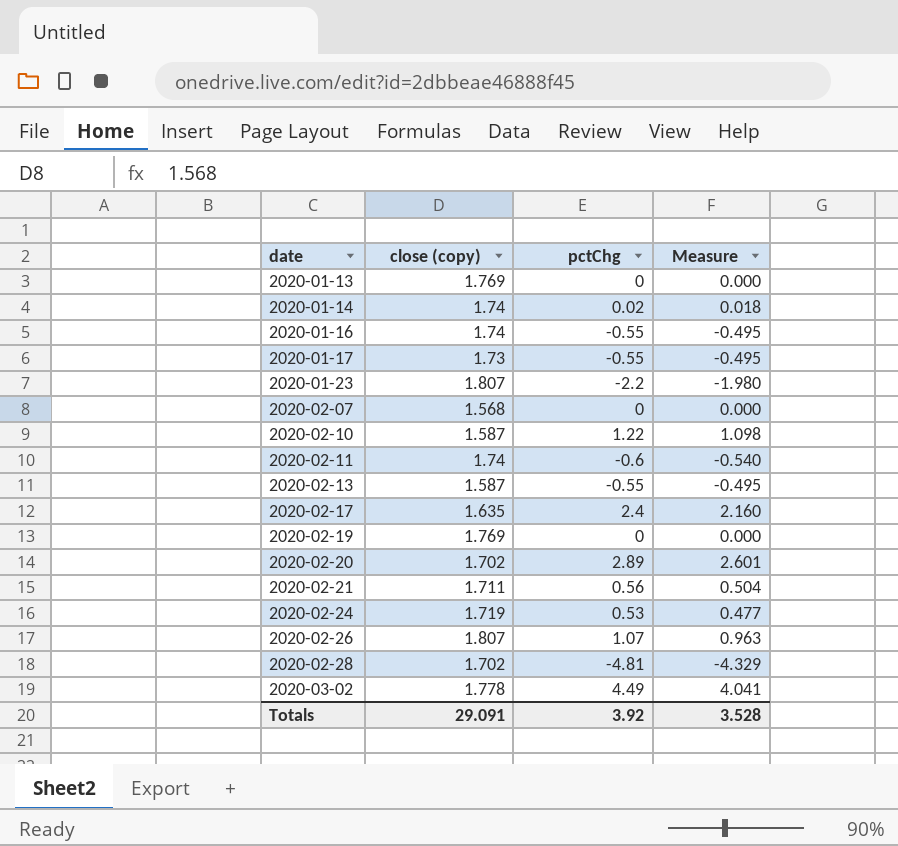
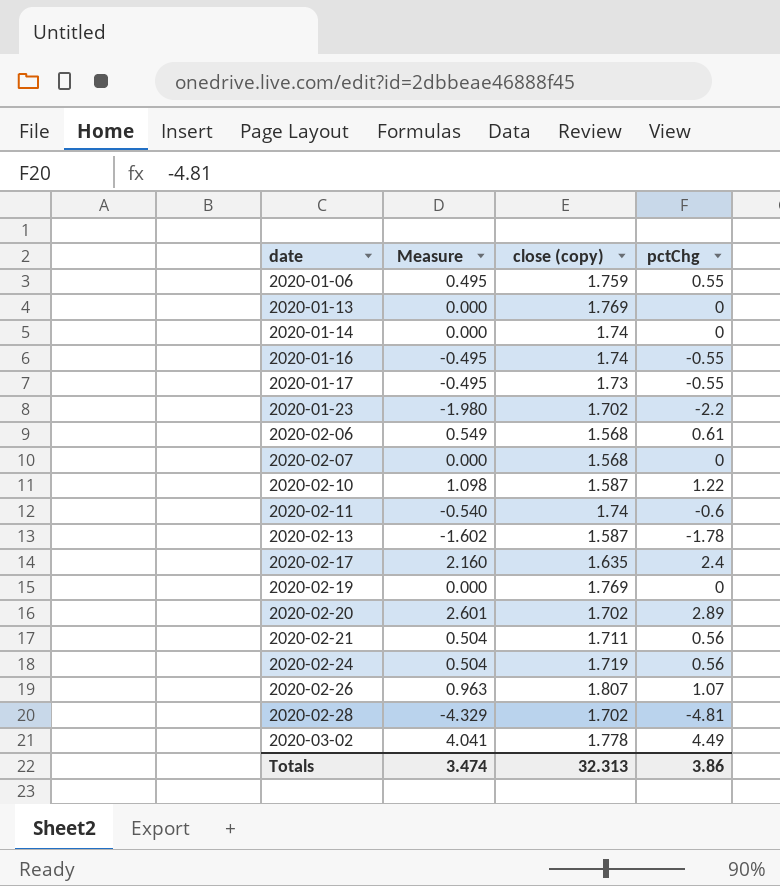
column Measure | position: 4 -> 2
row 2020-01-06: none -> 0.495 | 1.759 | 0.55
2020-01-14 | Measure: 0.018 -> 0.000
2020-01-14 | pctChg: 0.02 -> 0
2020-01-23 | close (copy): 1.807 -> 1.702
row 2020-02-06: none -> 0.549 | 1.568 | 0.61
2020-02-13 | Measure: -0.495 -> -1.602
2020-02-13 | pctChg: -0.55 -> -1.78
2020-02-24 | Measure: 0.477 -> 0.504
2020-02-24 | pctChg: 0.53 -> 0.56
Totals | Measure: 3.528 -> 3.474
Totals | close (copy): 29.091 -> 32.313
Totals | pctChg: 3.92 -> 3.86

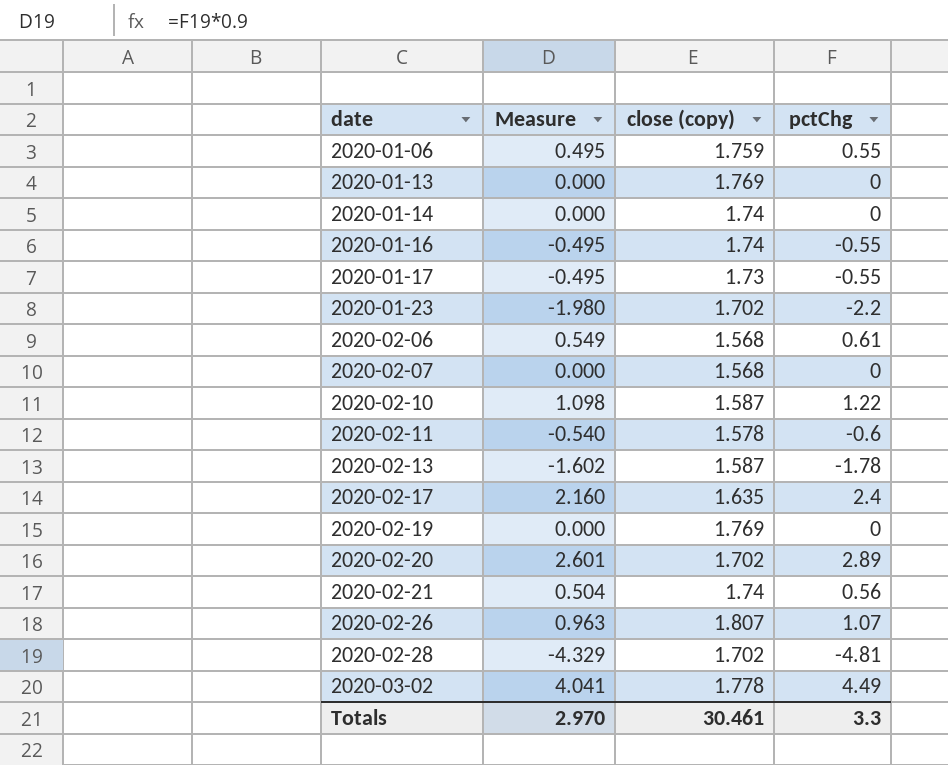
row 2020-02-24: 0.504 | 1.719 | 0.56 -> none
2020-02-11 | close (copy): 1.74 -> 1.578
2020-02-21 | close (copy): 1.711 -> 1.74
Totals | Measure: 3.474 -> 2.970
Totals | close (copy): 32.313 -> 30.461
Totals | pctChg: 3.86 -> 3.3

